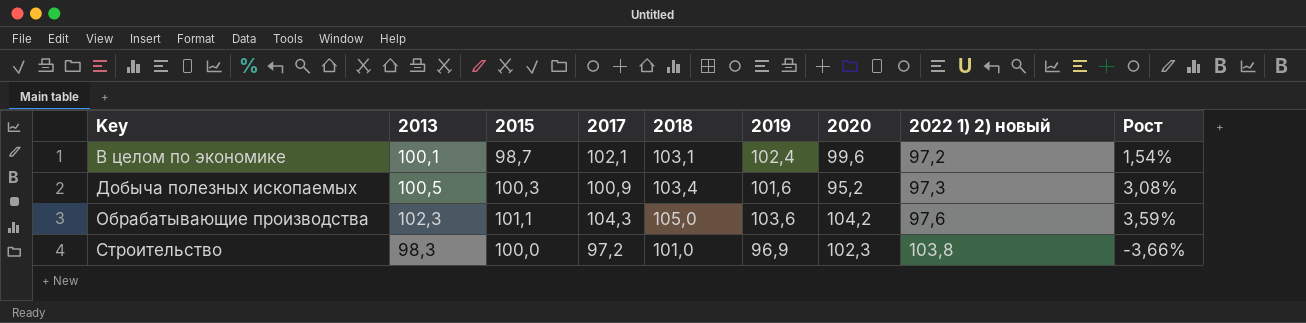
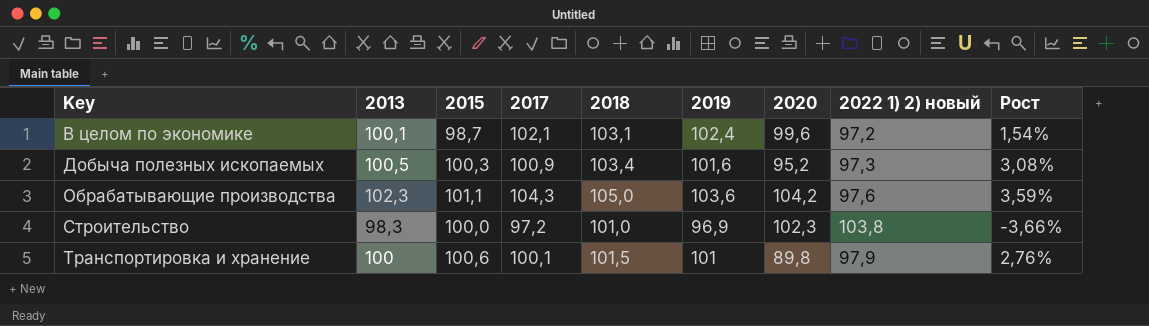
row Транспортировка и хранение: none -> 100 | 100,6 | 100,1 | 101,5 | 101 | 89,8 | 97,9 | 2,76%

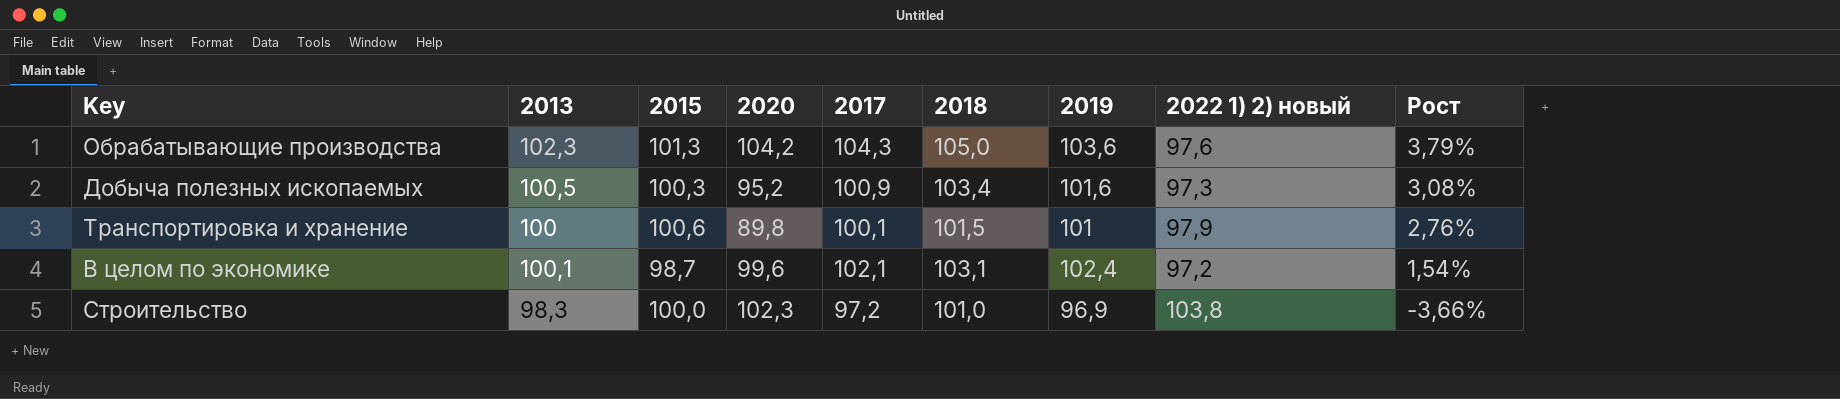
row order: Key ascending -> Рост descending
column 2020 | position: 7 -> 4
Обрабатывающие производства | 2015: 101,1 -> 101,3
Обрабатывающие производства | Рост: 3,59% -> 3,79%

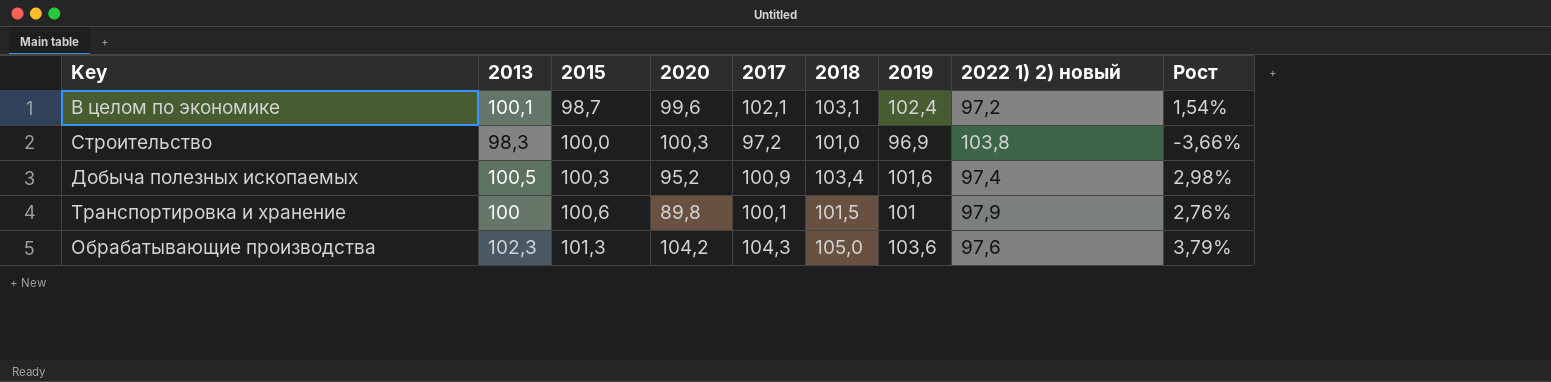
row order: Рост descending -> 2015 ascending
Строительство | 2020: 102,3 -> 100,3
Добыча полезных ископаемых | 2022 1) 2) новый: 97,3 -> 97,4
Добыча полезных ископаемых | Рост: 3,08% -> 2,98%

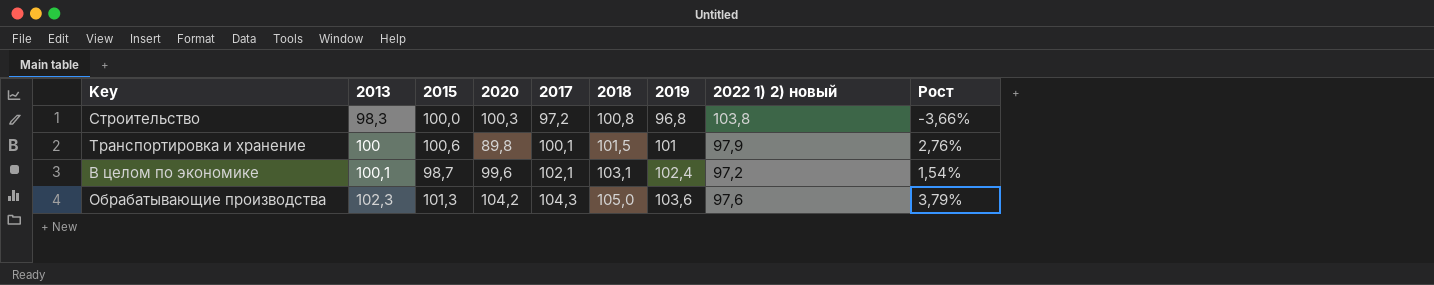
row order: 2015 ascending -> 2013 ascending
row Добыча полезных ископаемых: 100,5 | 100,3 | 95,2 | 100,9 | 103,4 | 101,6 | 97,4 | 2,98% -> none
Строительство | 2018: 101,0 -> 100,8
Строительство | 2019: 96,9 -> 96,8

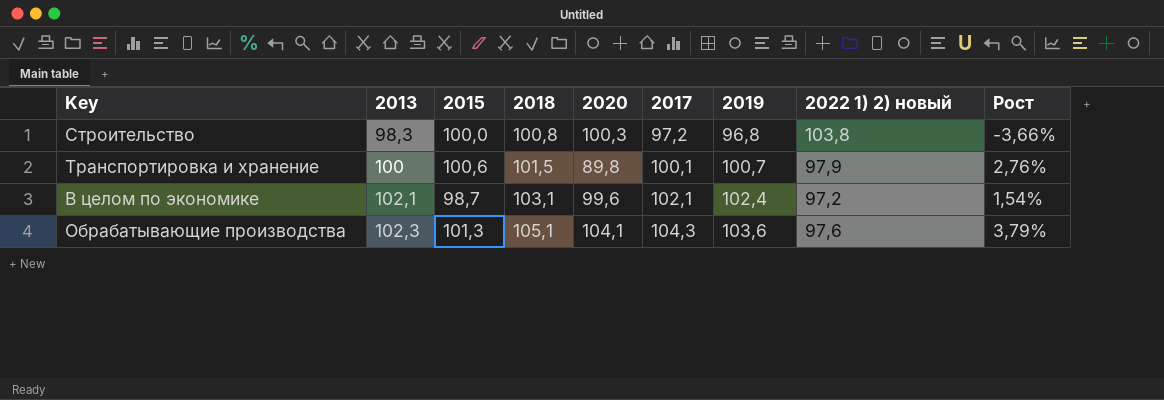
column 2018 | position: 6 -> 4
Транспортировка и хранение | 2019: 101 -> 100,7
В целом по экономике | 2013: 100,1 -> 102,1
Обрабатывающие производства | 2018: 105,0 -> 105,1
Обрабатывающие производства | 2020: 104,2 -> 104,1

